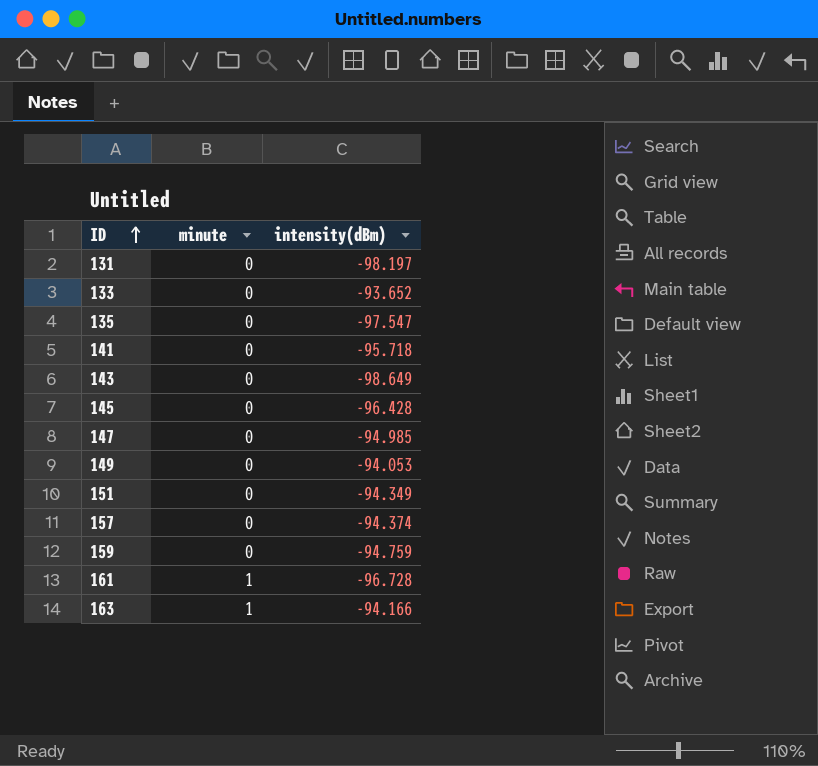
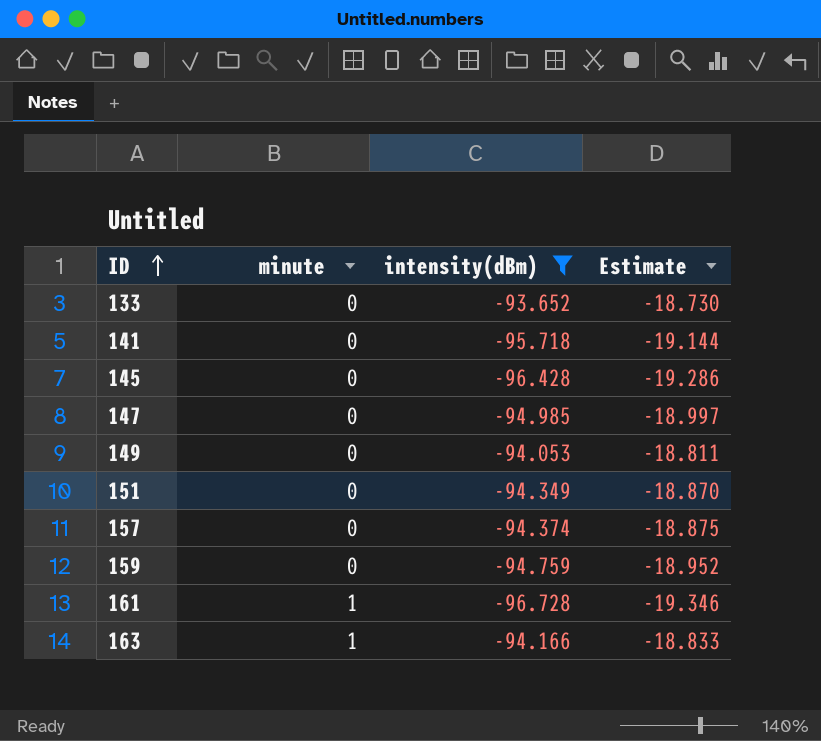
filter: none -> intensity(dBm) >= -96.728
column Estimate | formula: none -> [intensity(dBm)] * 0.2

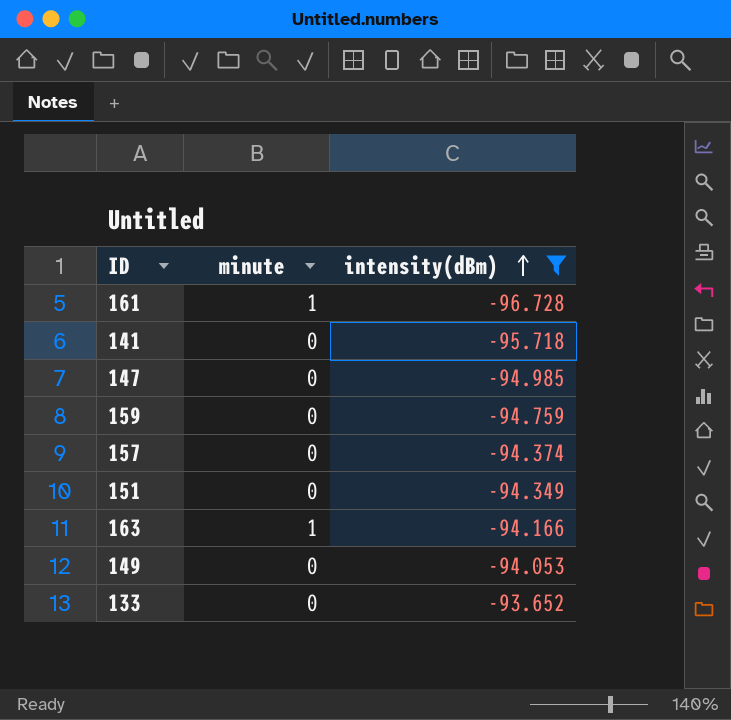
row order: ID ascending -> intensity(dBm) ascending
column Estimate | formula: [intensity(dBm)] * 0.2 -> none
row 145: 0 | -96.428 | -19.286 -> none

